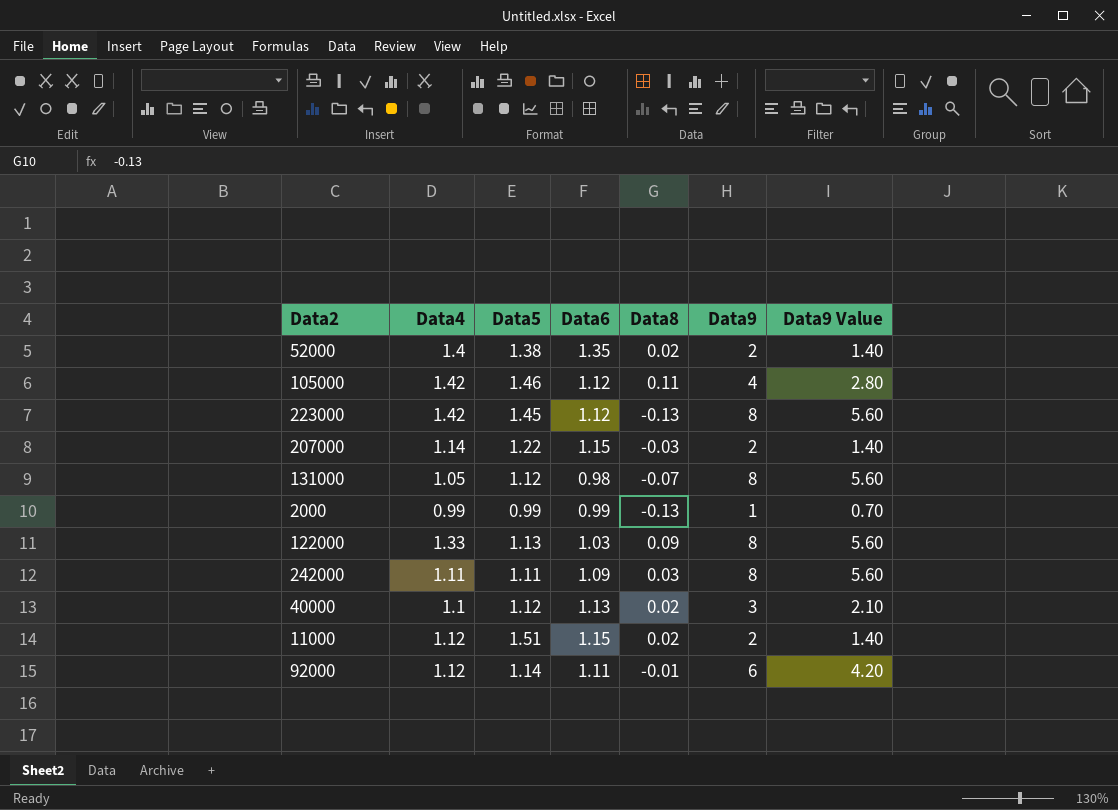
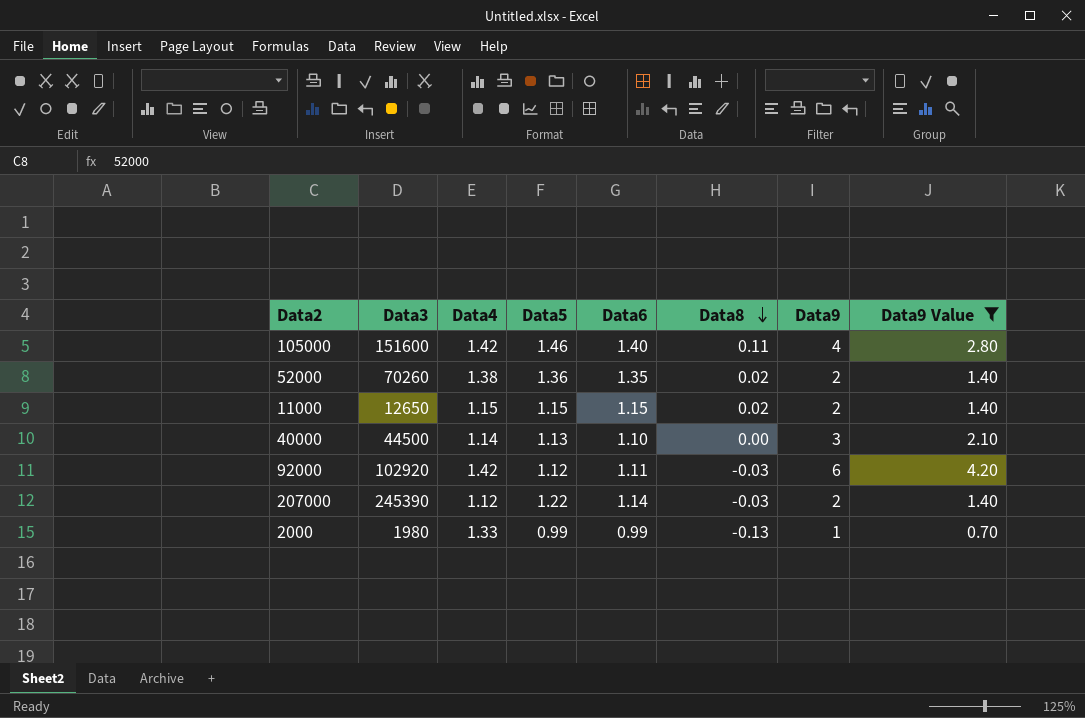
filter: none -> Data9 Value != 5.60
row order: none -> Data8 descending
column Data3 | position: none -> 2
105000 | Data6: 1.12 -> 1.40
52000 | Data4: 1.4 -> 1.38
52000 | Data5: 1.38 -> 1.36
11000 | Data4: 1.12 -> 1.15
11000 | Data5: 1.51 -> 1.15
40000 | Data4: 1.1 -> 1.14
40000 | Data5: 1.12 -> 1.13
40000 | Data6: 1.13 -> 1.10
40000 | Data8: 0.02 -> 0.00
92000 | Data4: 1.12 -> 1.42
92000 | Data5: 1.14 -> 1.12
92000 | Data8: -0.01 -> -0.03
207000 | Data4: 1.14 -> 1.12
207000 | Data6: 1.15 -> 1.14
2000 | Data4: 0.99 -> 1.33

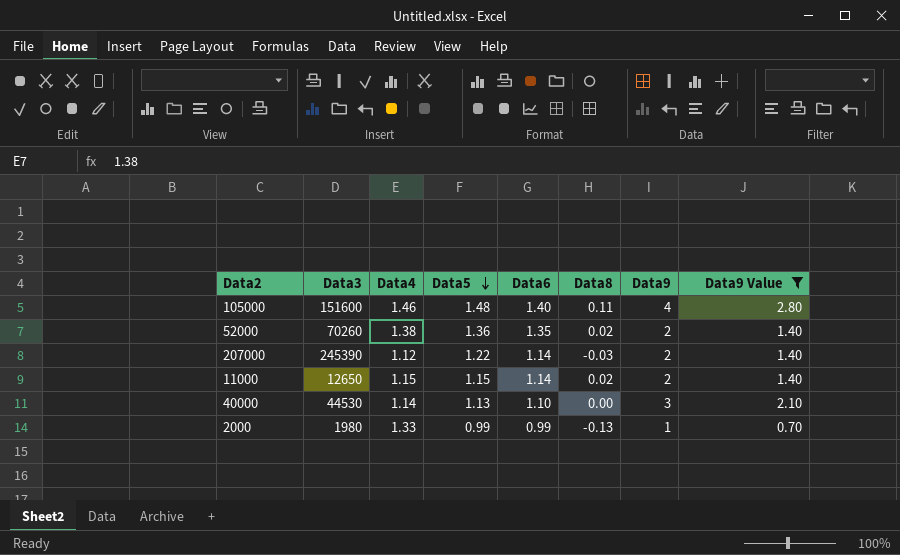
row order: Data8 descending -> Data5 descending
row 92000: 102920 | 1.42 | 1.12 | 1.11 | -0.03 | 6 | 4.20 -> none
105000 | Data4: 1.42 -> 1.46
105000 | Data5: 1.46 -> 1.48
11000 | Data6: 1.15 -> 1.14
40000 | Data3: 44500 -> 44530

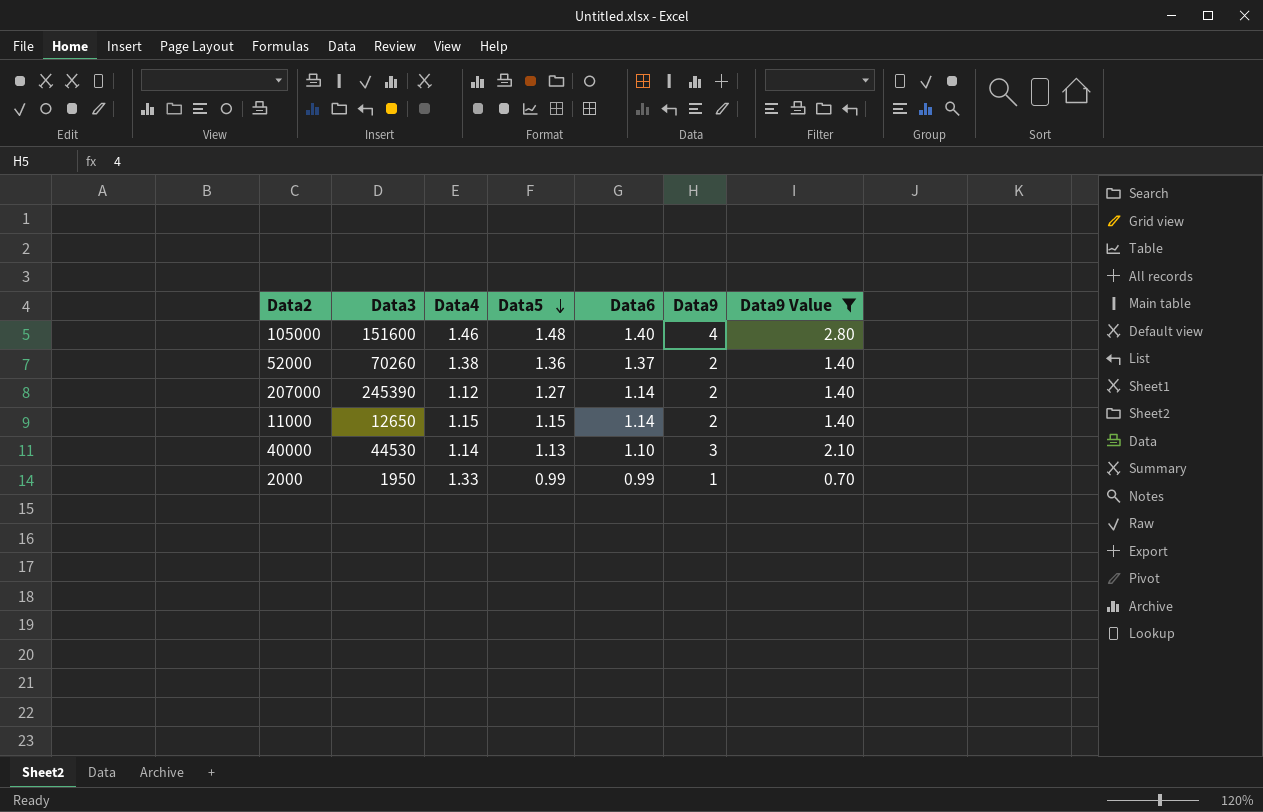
column Data8 | position: 6 -> none
52000 | Data6: 1.35 -> 1.37
207000 | Data5: 1.22 -> 1.27
2000 | Data3: 1980 -> 1950

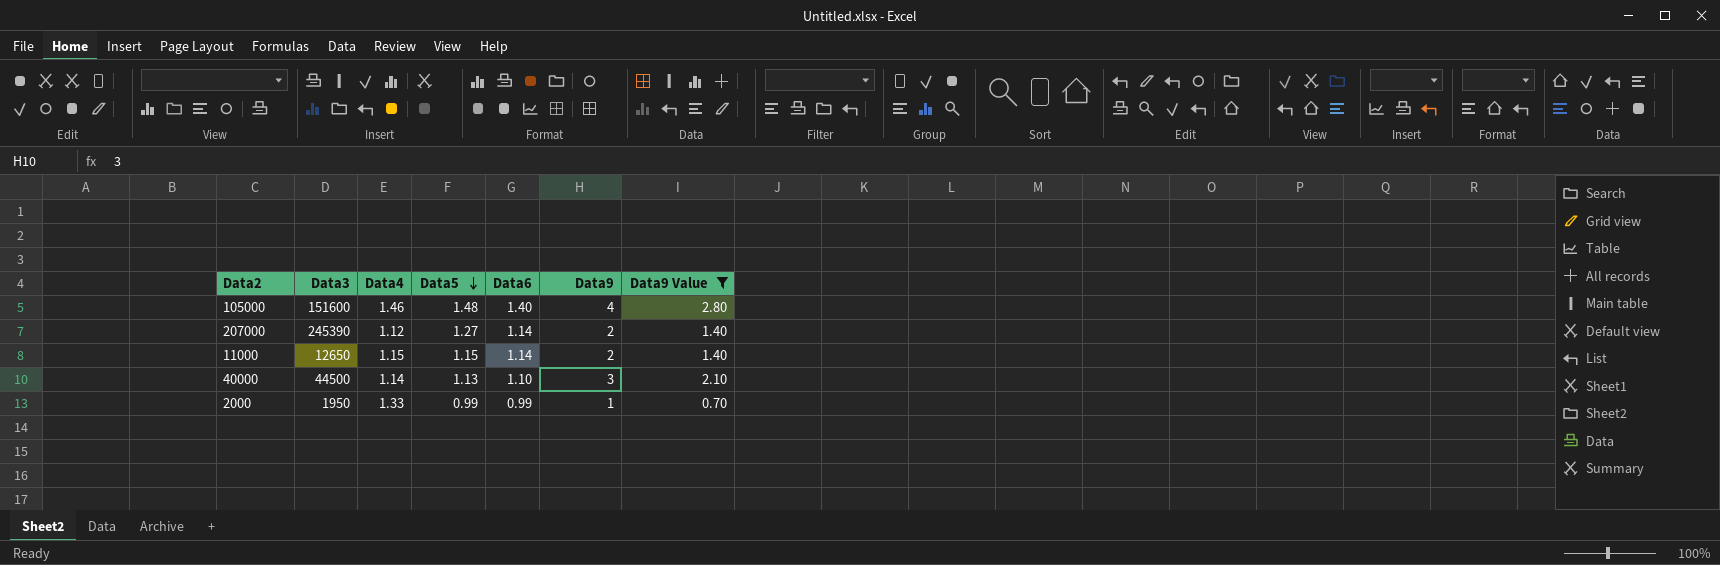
row 52000: 70260 | 1.38 | 1.36 | 1.37 | 2 | 1.40 -> none
40000 | Data3: 44530 -> 44500

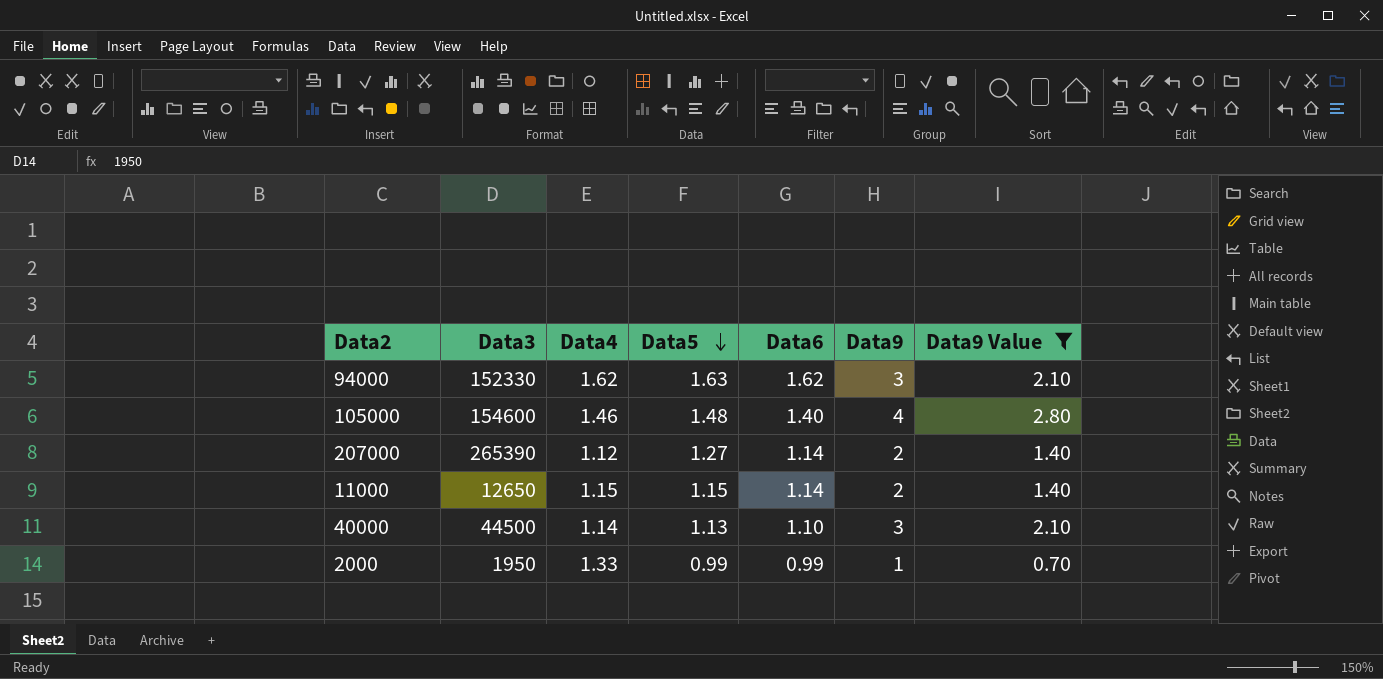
row 94000: none -> 152330 | 1.62 | 1.63 | 1.62 | 3 | 2.10
105000 | Data3: 151600 -> 154600
207000 | Data3: 245390 -> 265390

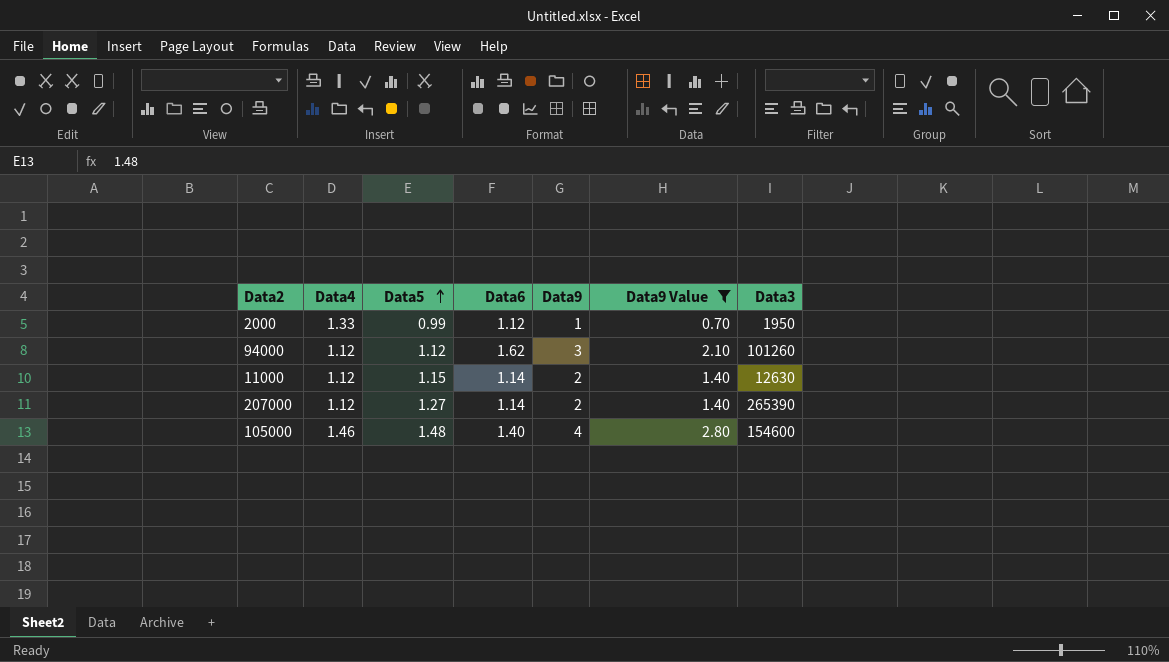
row order: Data5 descending -> Data5 ascending
column Data3 | position: 2 -> 7
row 40000: 44500 | 1.14 | 1.13 | 1.10 | 3 | 2.10 -> none
2000 | Data6: 0.99 -> 1.12
94000 | Data4: 1.62 -> 1.12
94000 | Data5: 1.63 -> 1.12
94000 | Data3: 152330 -> 101260
11000 | Data4: 1.15 -> 1.12
11000 | Data3: 12650 -> 12630

